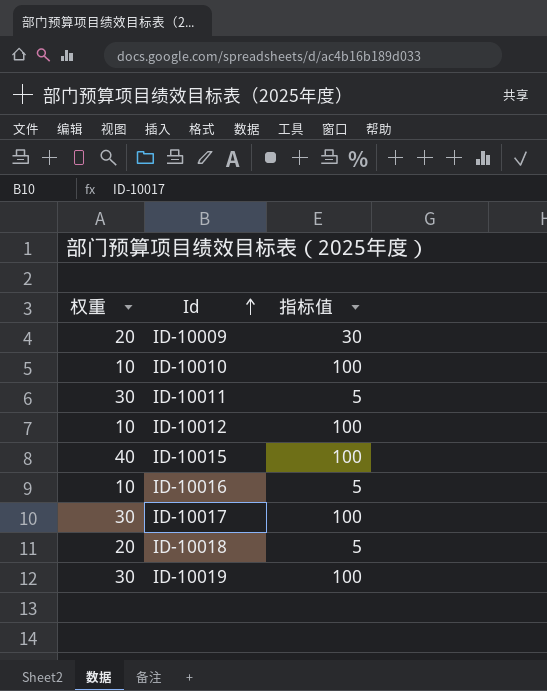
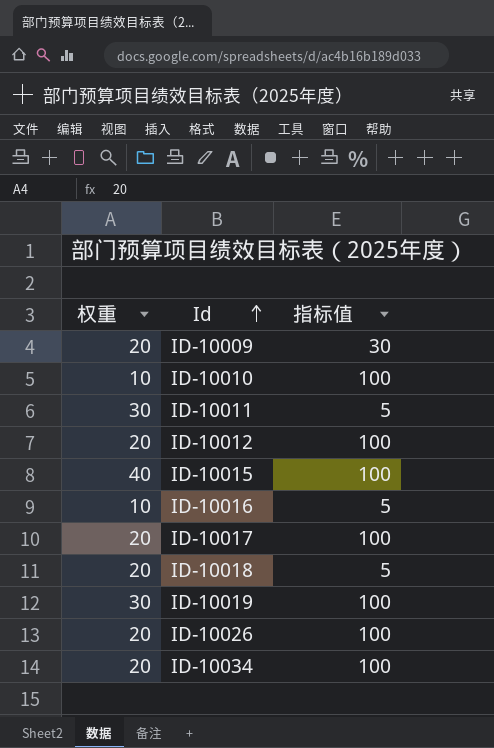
ID-10012 | 权重: 10 -> 20
ID-10017 | 权重: 30 -> 20
row ID-10026: none -> 20 | 100
row ID-10034: none -> 20 | 100

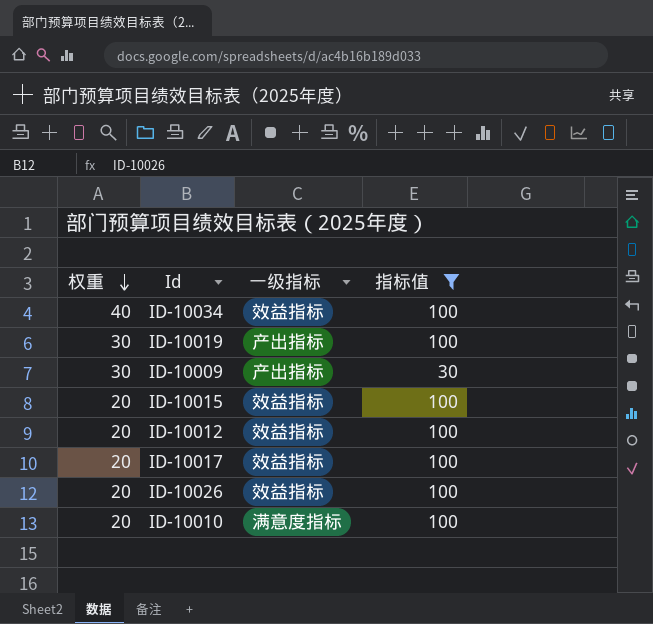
filter: none -> 指标值 != 5
row order: Id ascending -> 权重 descending
column 一级指标 | position: none -> 3
ID-10034 | 权重: 20 -> 40
ID-10009 | 权重: 20 -> 30
ID-10015 | 权重: 40 -> 20
ID-10010 | 权重: 10 -> 20

